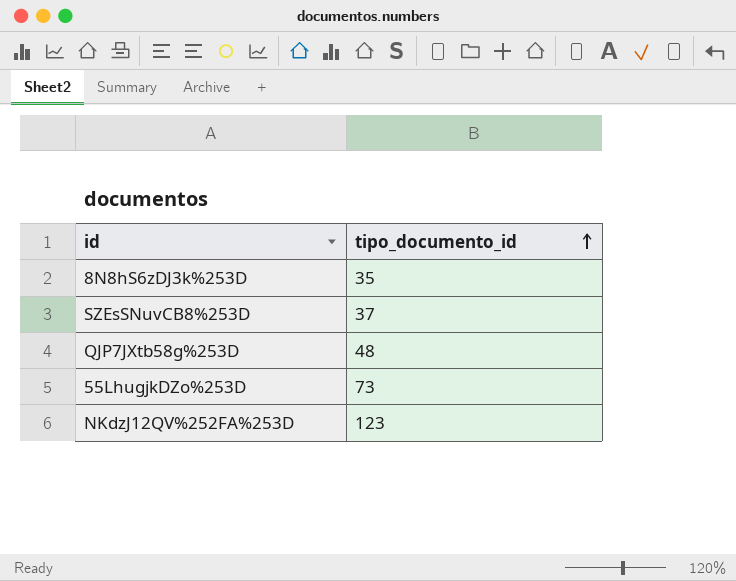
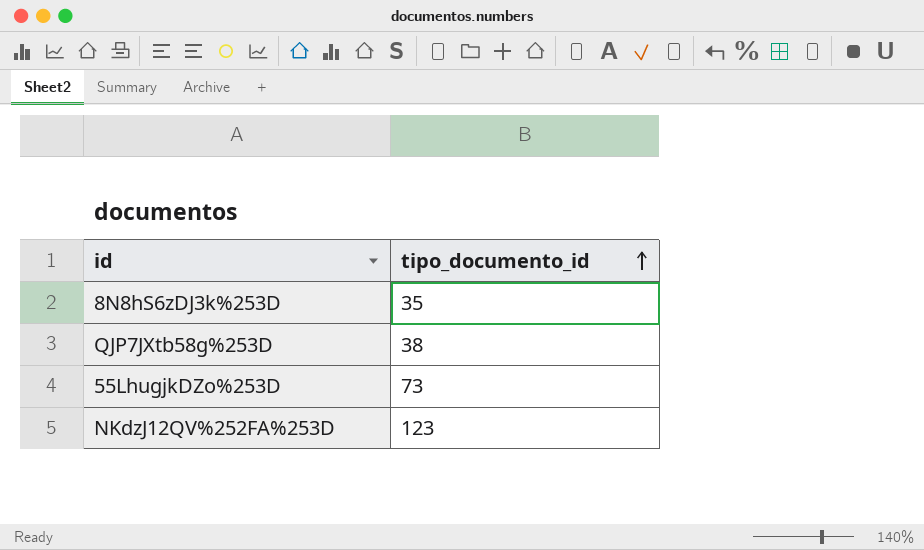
row SZEsSNuvCB8%253D: 37 -> none
QJP7JXtb58g%253D | tipo_documento_id: 48 -> 38

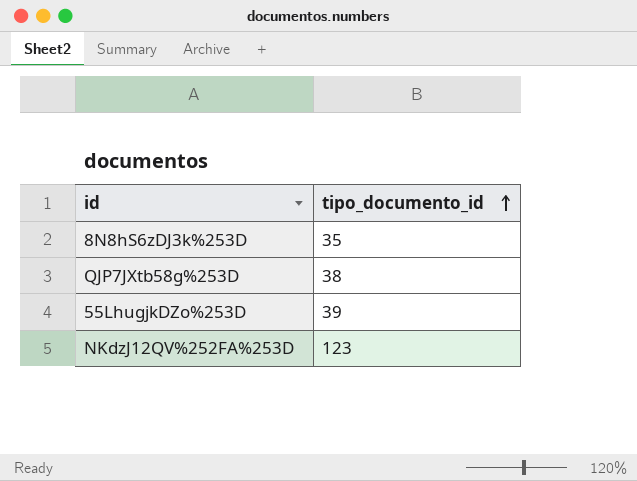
55LhugjkDZo%253D | tipo_documento_id: 73 -> 39

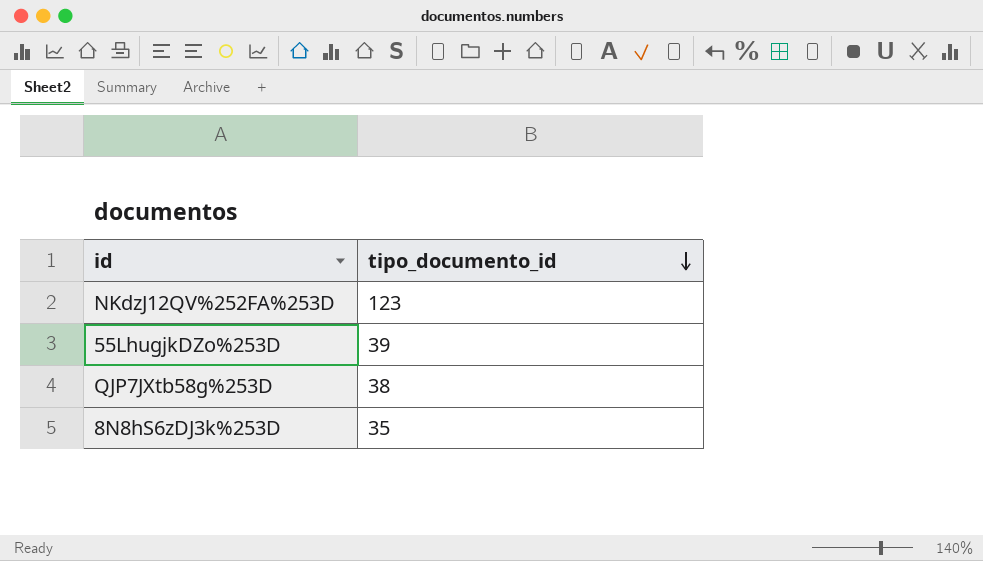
row order: tipo_documento_id ascending -> tipo_documento_id descending

